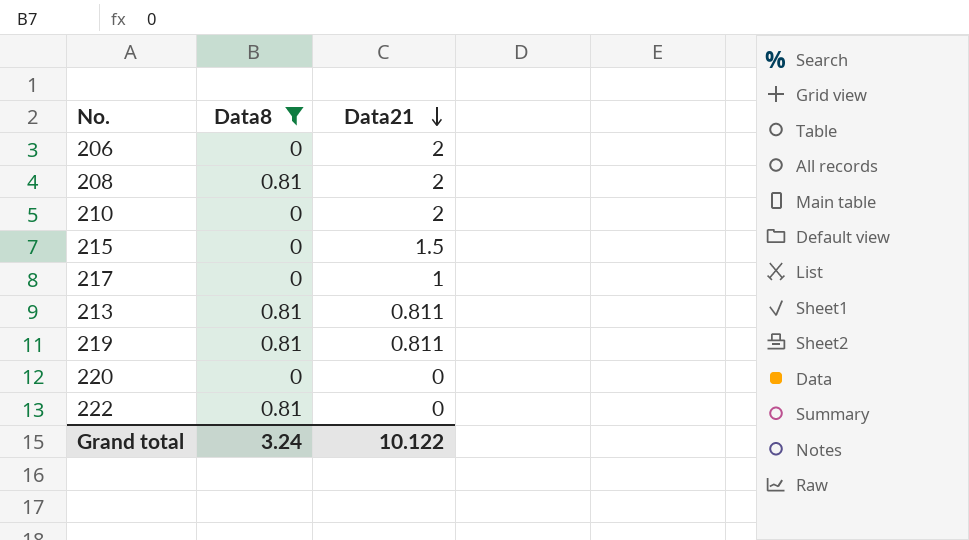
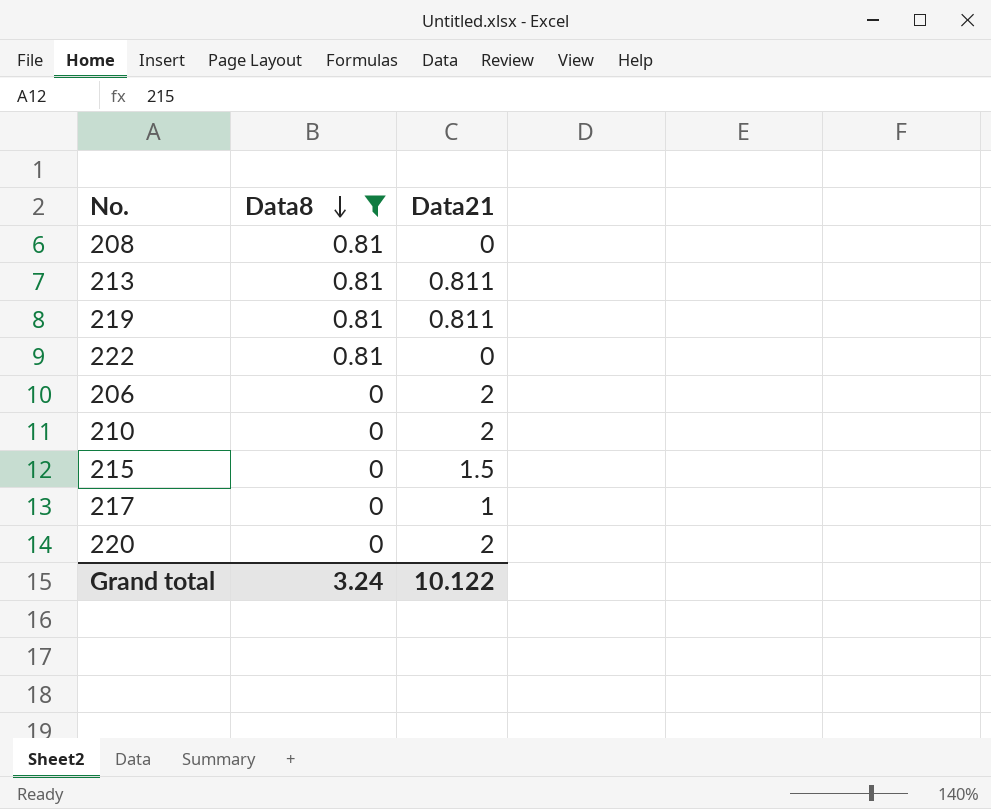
row order: Data21 descending -> Data8 descending
208 | Data21: 2 -> 0
220 | Data21: 0 -> 2

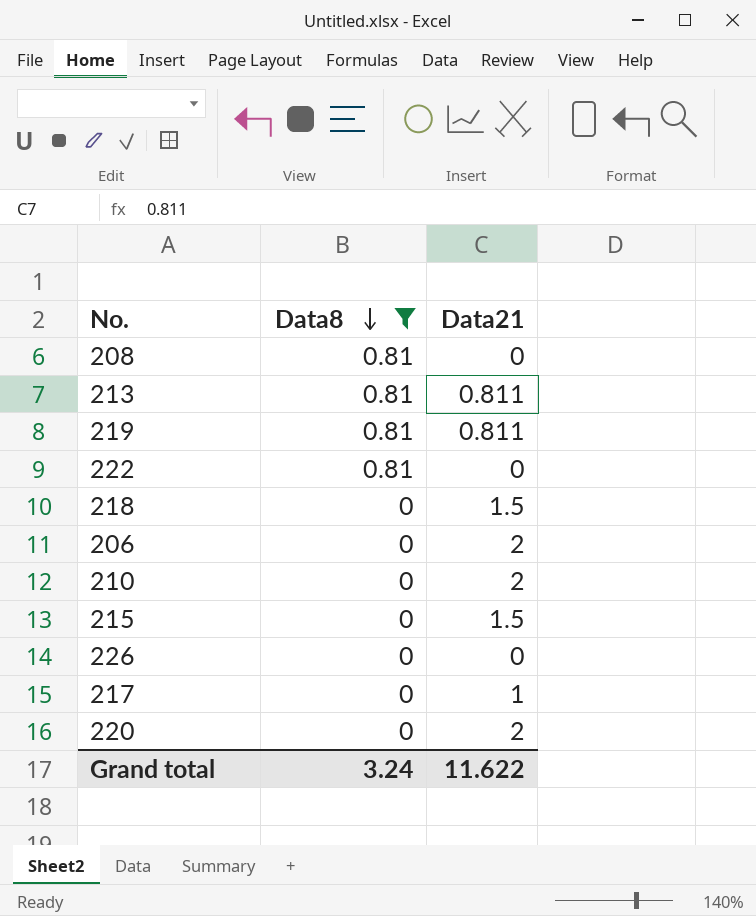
row 218: none -> 0 | 1.5
row 226: none -> 0 | 0
Grand total | Data21: 10.122 -> 11.622

